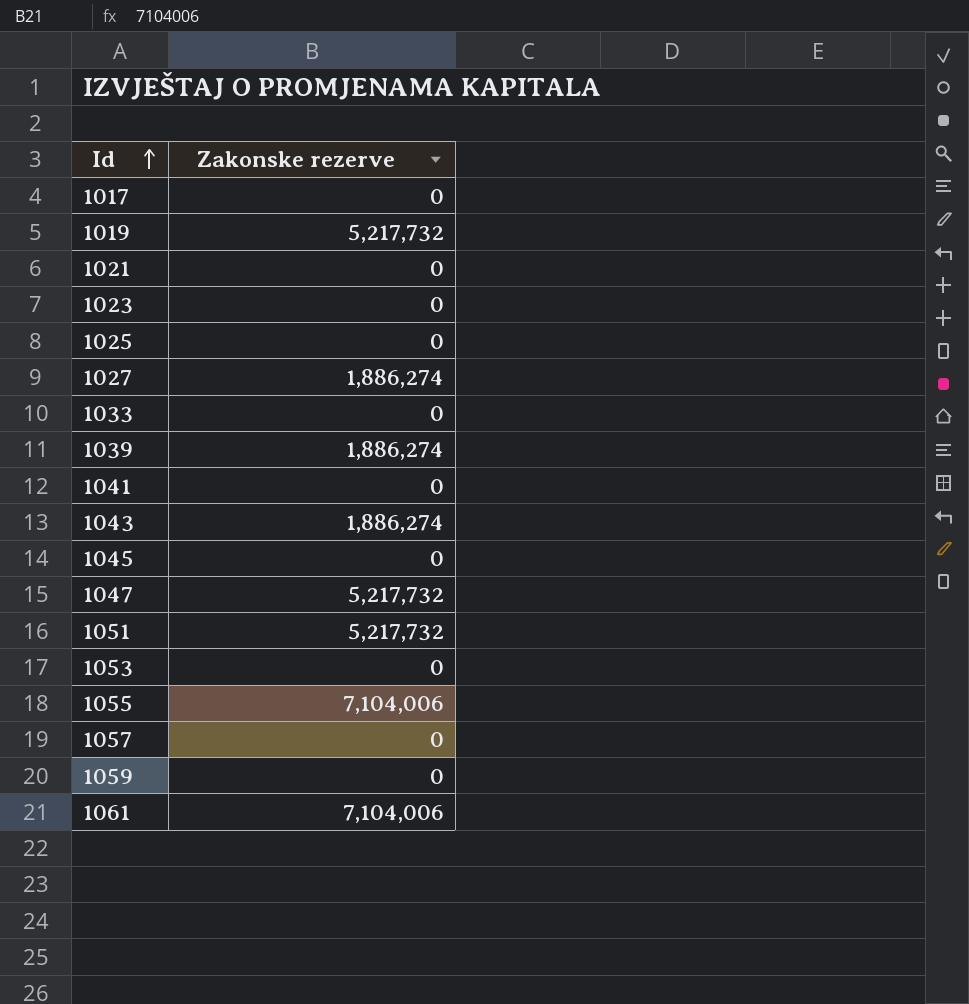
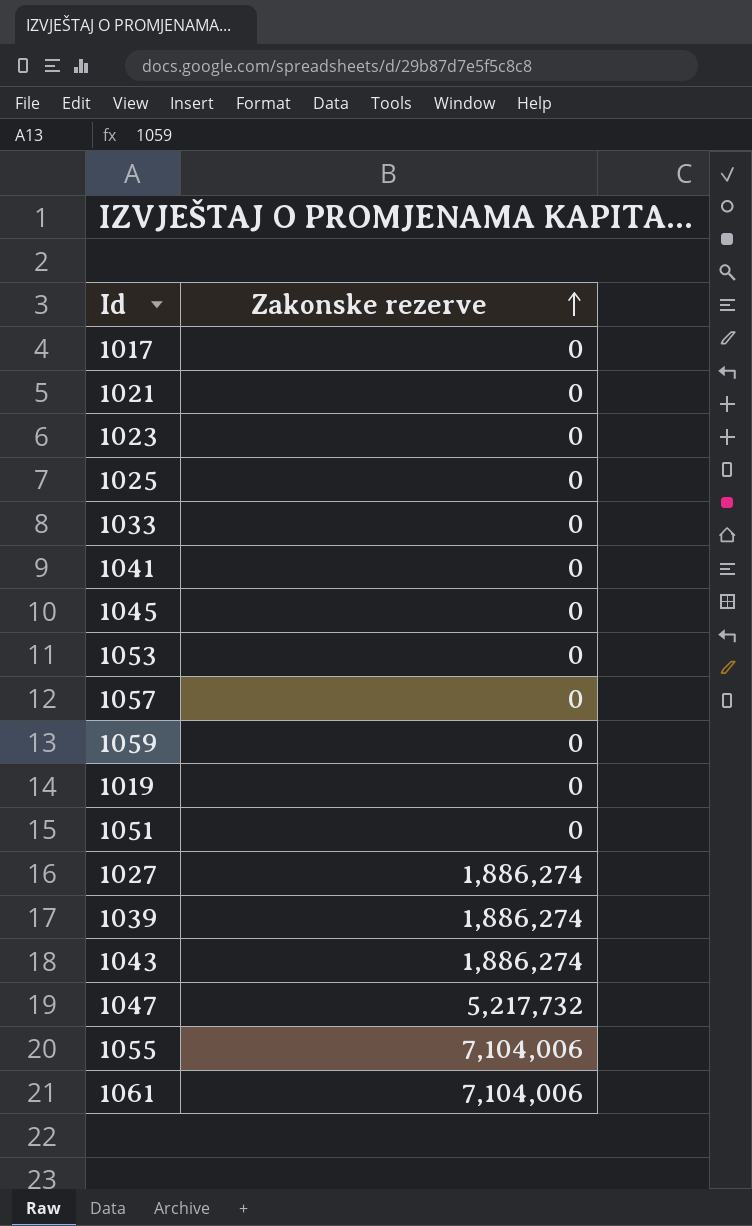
row order: Id ascending -> Zakonske rezerve ascending
1019 | Zakonske rezerve: 5,217,732 -> 0
1051 | Zakonske rezerve: 5,217,732 -> 0

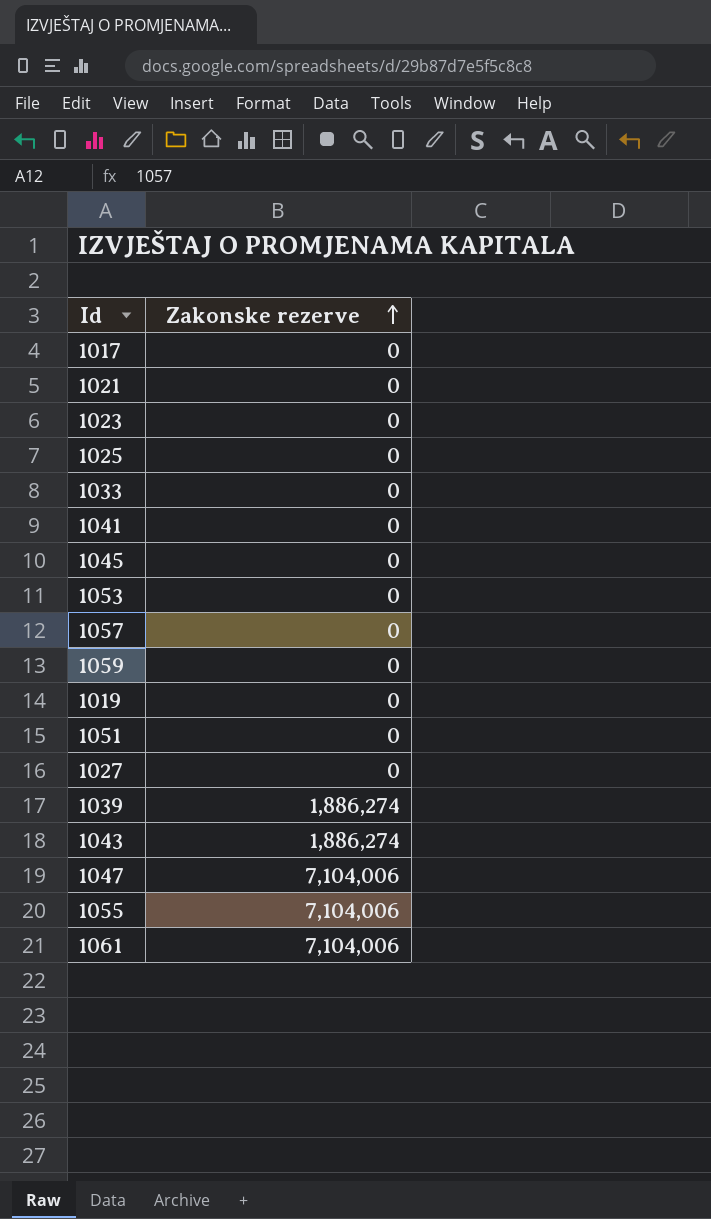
1027 | Zakonske rezerve: 1,886,274 -> 0
1047 | Zakonske rezerve: 5,217,732 -> 7,104,006

